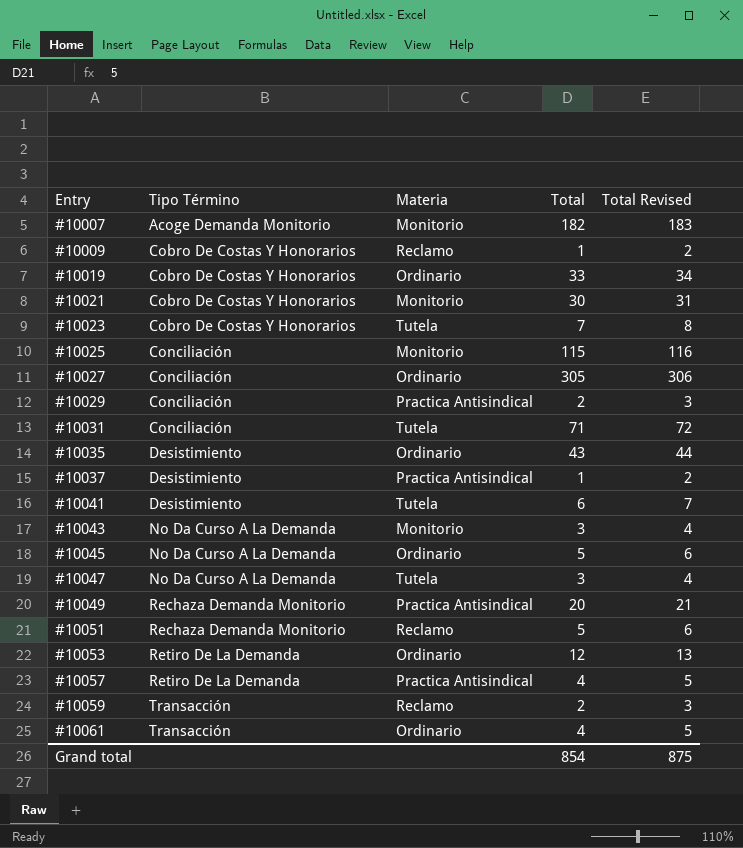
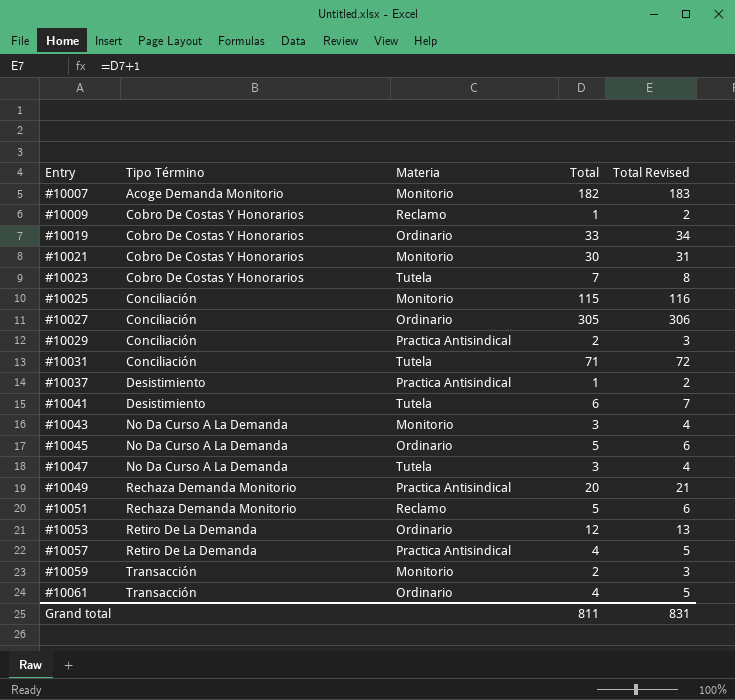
row #10035: Desistimiento | Ordinario | 43 | 44 -> none
#10059 | Materia: Reclamo -> Monitorio
Grand total | Total: 854 -> 811
Grand total | Total Revised: 875 -> 831

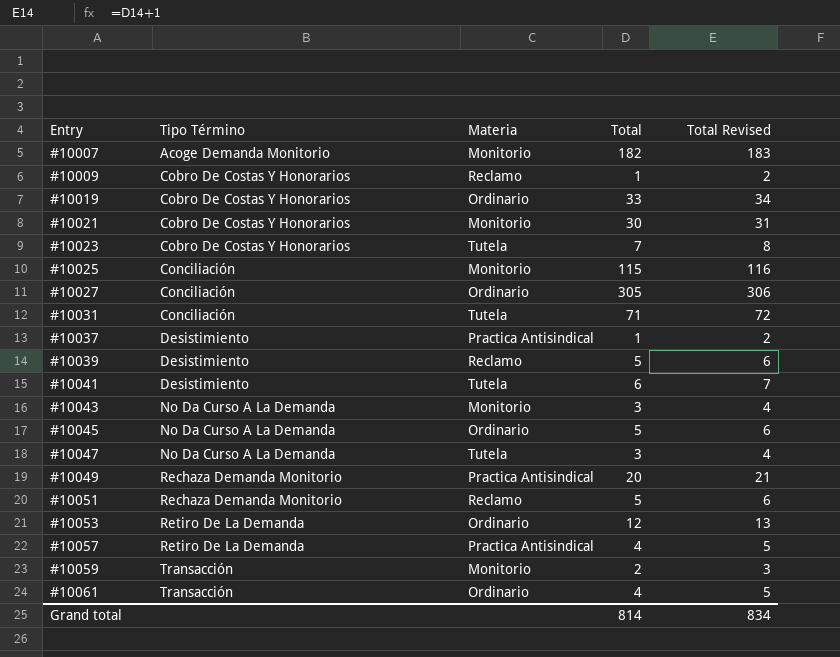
row #10029: Conciliación | Practica Antisindical | 2 | 3 -> none
row #10039: none -> Desistimiento | Reclamo | 5 | 6
Grand total | Total: 811 -> 814
Grand total | Total Revised: 831 -> 834

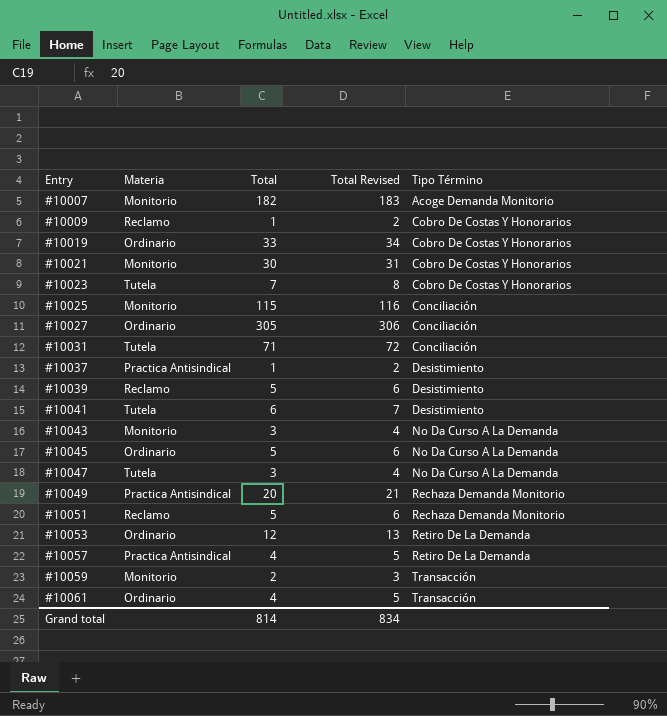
column Tipo Término | position: 2 -> 5

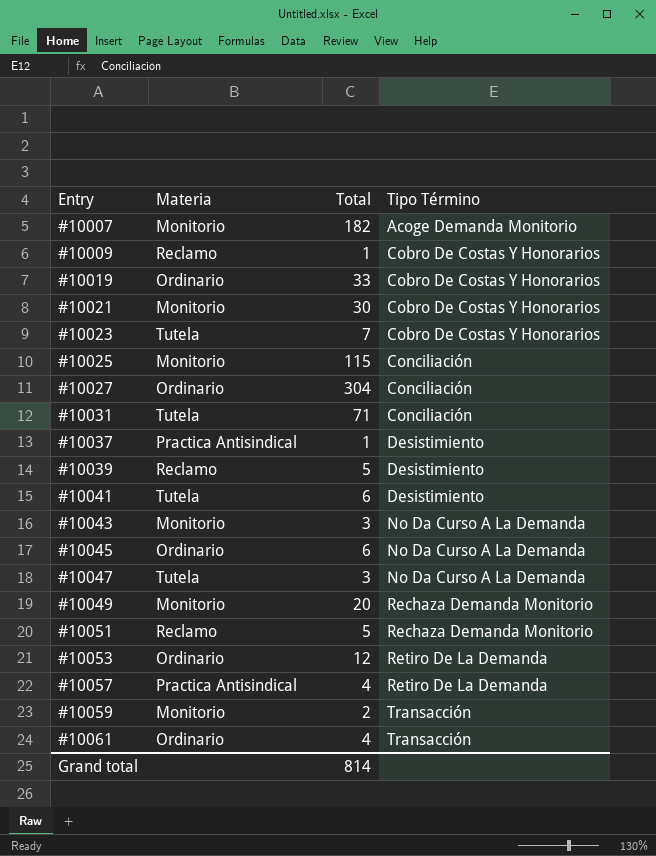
column Total Revised | formula: [Total] + 1 -> none
#10027 | Total: 305 -> 304
#10045 | Total: 5 -> 6
#10049 | Materia: Practica Antisindical -> Monitorio

